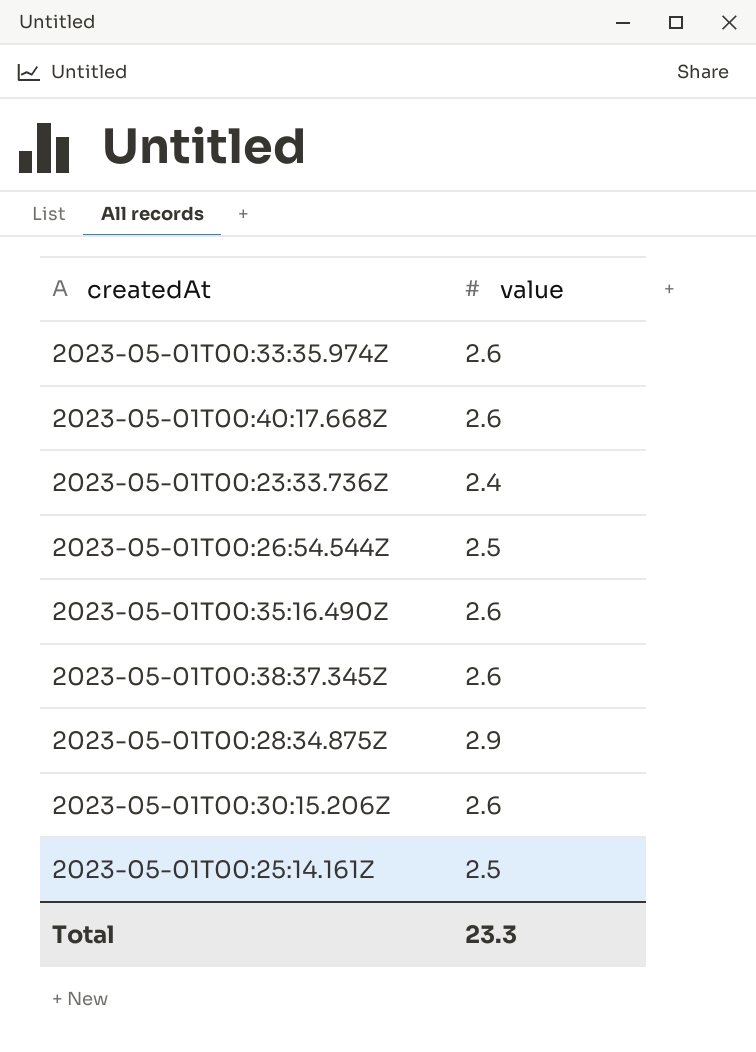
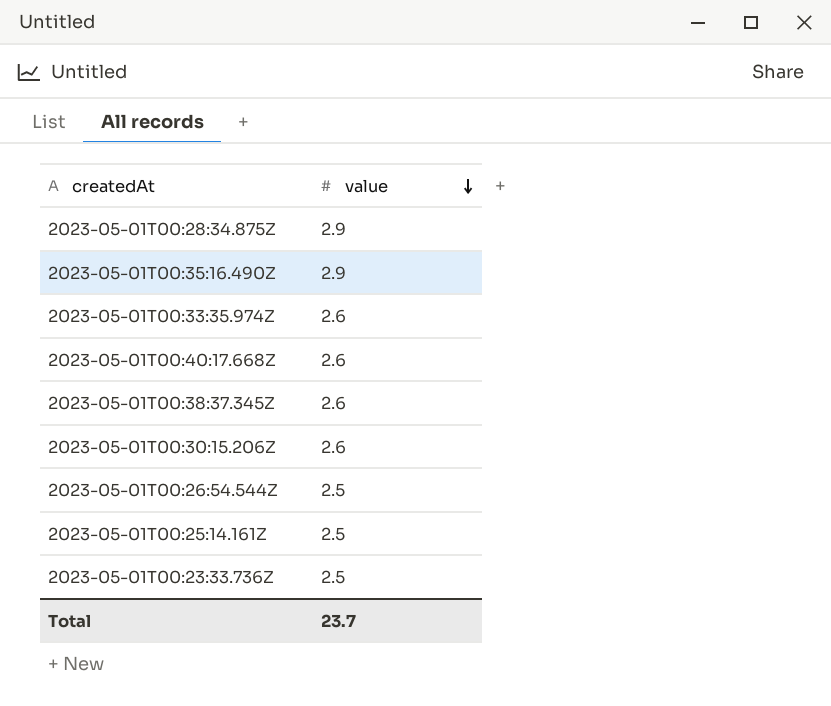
row order: none -> value descending
2023-05-01T00:35:16.490Z | value: 2.6 -> 2.9
2023-05-01T00:23:33.736Z | value: 2.4 -> 2.5
Total | value: 23.3 -> 23.7

